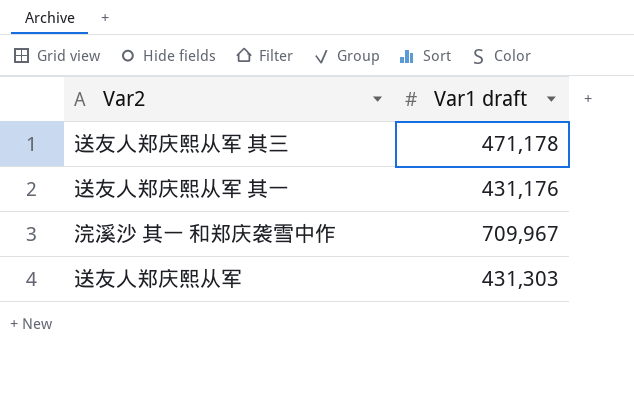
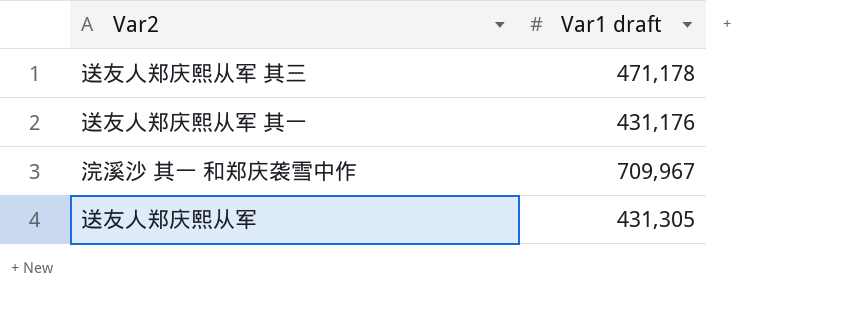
送友人郑庆熙从军 | Var1 draft: 431,303 -> 431,305

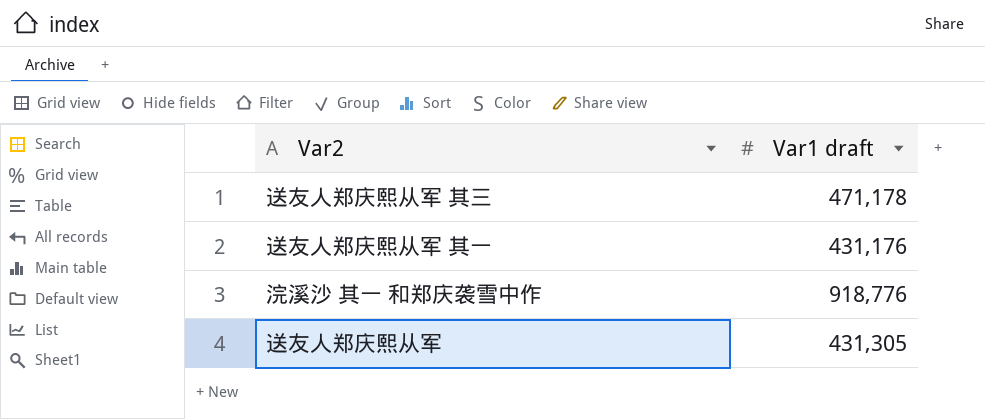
浣溪沙 其一 和郑庆袭雪中作 | Var1 draft: 709,967 -> 918,776

